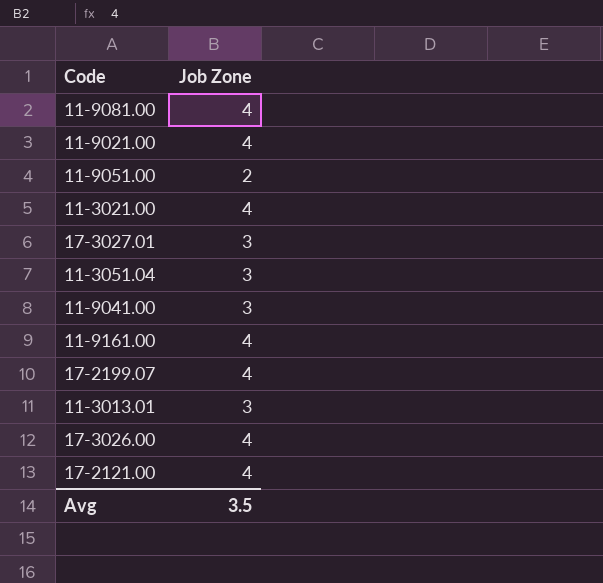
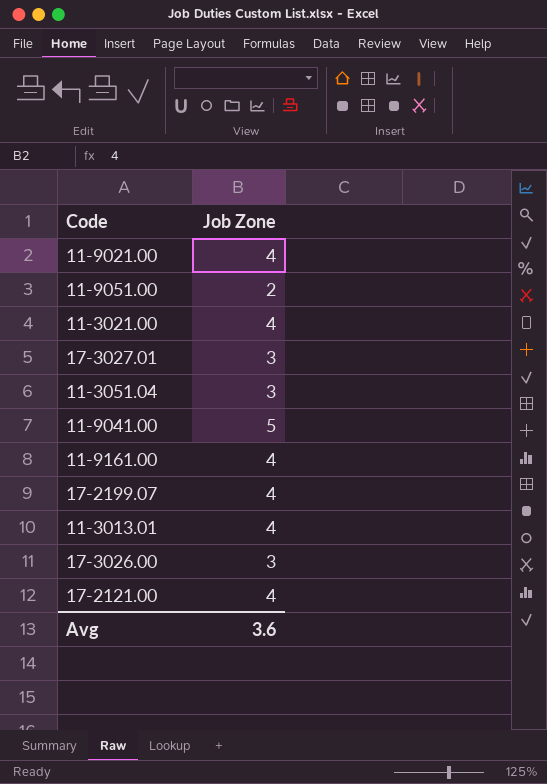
row 11-9081.00: 4 -> none
11-9041.00 | Job Zone: 3 -> 5
11-3013.01 | Job Zone: 3 -> 4
17-3026.00 | Job Zone: 4 -> 3
Avg | Job Zone: 3.5 -> 3.6

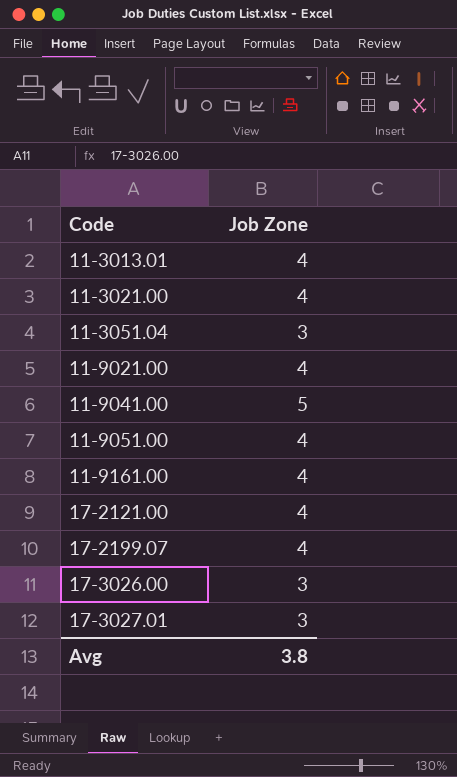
row order: none -> Code ascending
11-9051.00 | Job Zone: 2 -> 4
Avg | Job Zone: 3.6 -> 3.8

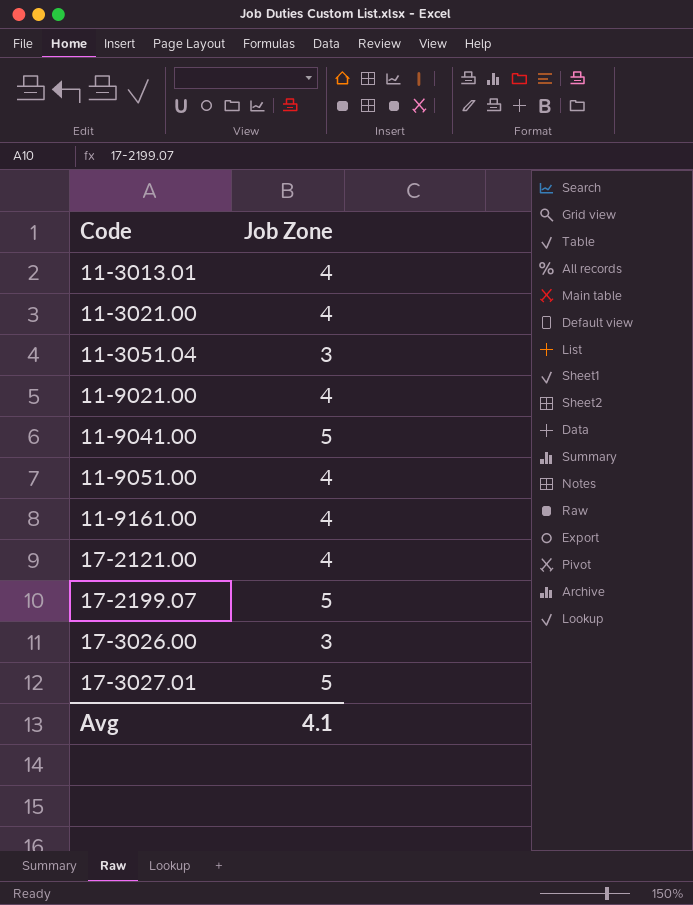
17-2199.07 | Job Zone: 4 -> 5
17-3027.01 | Job Zone: 3 -> 5
Avg | Job Zone: 3.8 -> 4.1

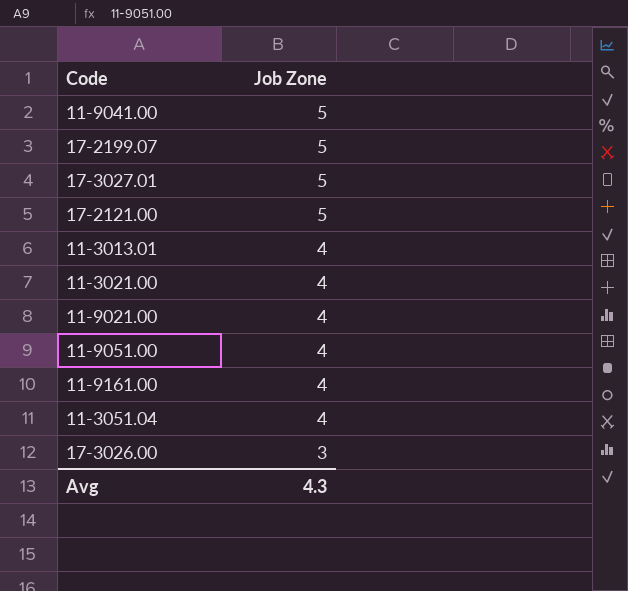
row order: Code ascending -> Job Zone descending
17-2121.00 | Job Zone: 4 -> 5
11-3051.04 | Job Zone: 3 -> 4
Avg | Job Zone: 4.1 -> 4.3

